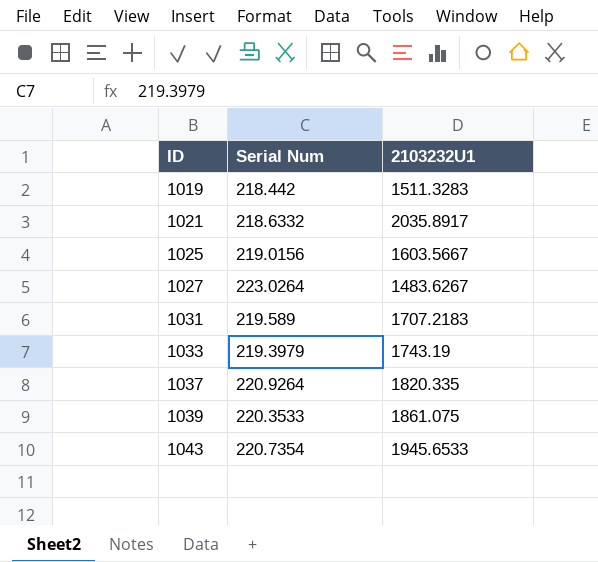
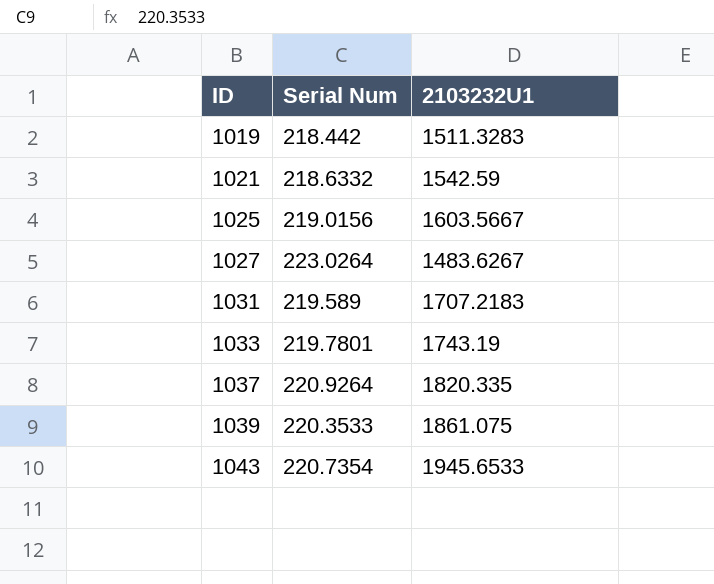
1021 | 2103232U1: 2035.8917 -> 1542.59
1033 | Serial Num: 219.3979 -> 219.7801

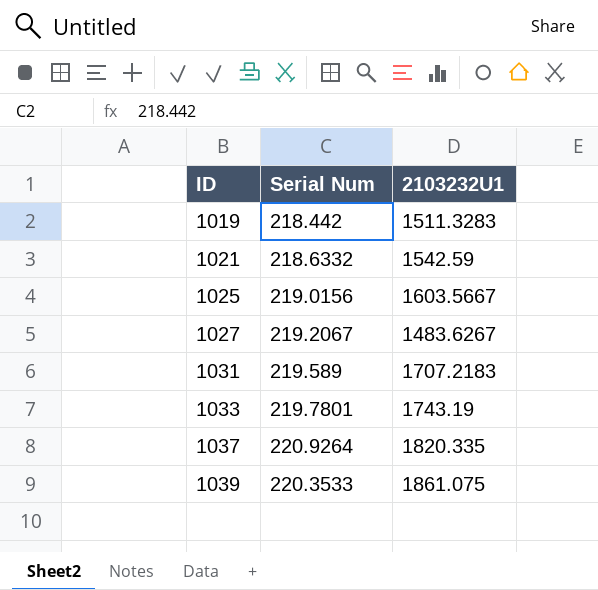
row 1043: 220.7354 | 1945.6533 -> none
1027 | Serial Num: 223.0264 -> 219.2067

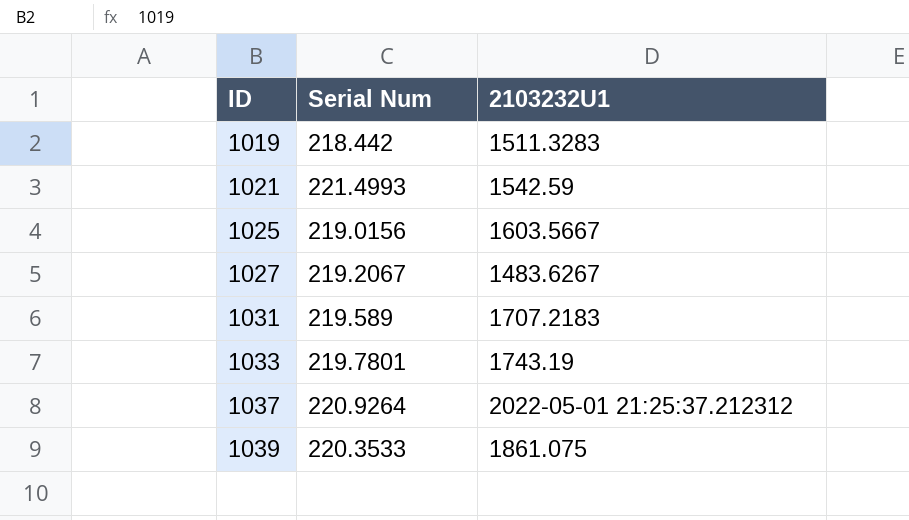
1021 | Serial Num: 218.6332 -> 221.4993
1037 | 2103232U1: 1820.335 -> 2022-05-01 21:25:37.212312

